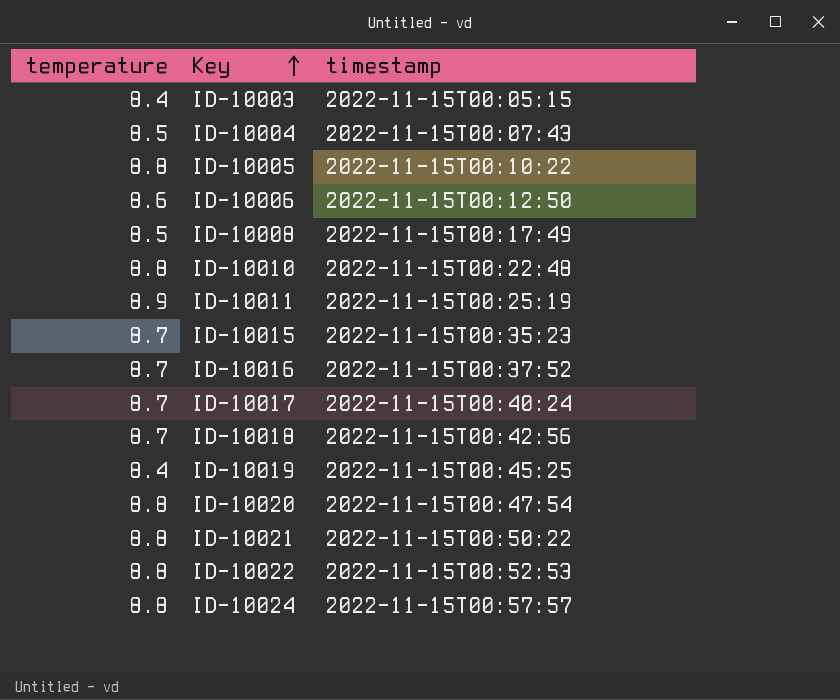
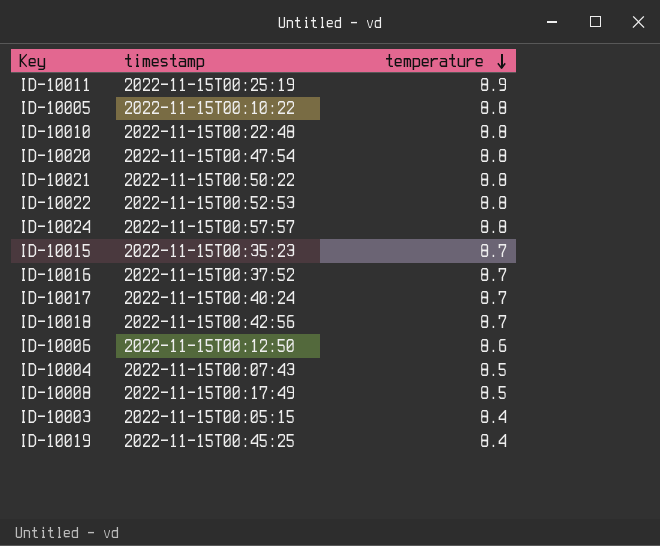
row order: Key ascending -> temperature descending
column temperature | position: 1 -> 3

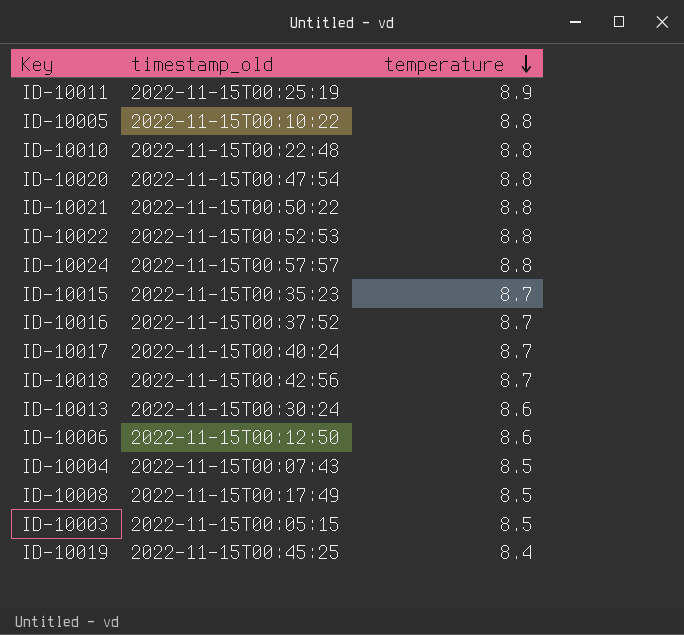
column name: timestamp -> timestamp_old
row ID-10013: none -> 2022-11-15T00:30:24 | 8.6
ID-10003 | temperature: 8.4 -> 8.5

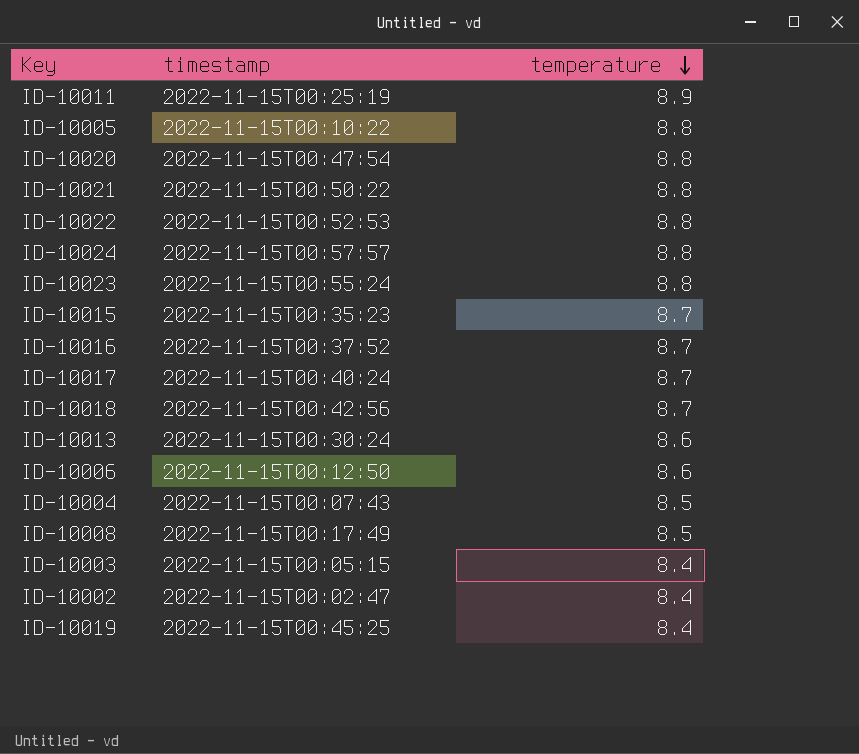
column name: timestamp_old -> timestamp
row ID-10010: 2022-11-15T00:22:48 | 8.8 -> none
row ID-10023: none -> 2022-11-15T00:55:24 | 8.8
ID-10003 | temperature: 8.5 -> 8.4
row ID-10002: none -> 2022-11-15T00:02:47 | 8.4

